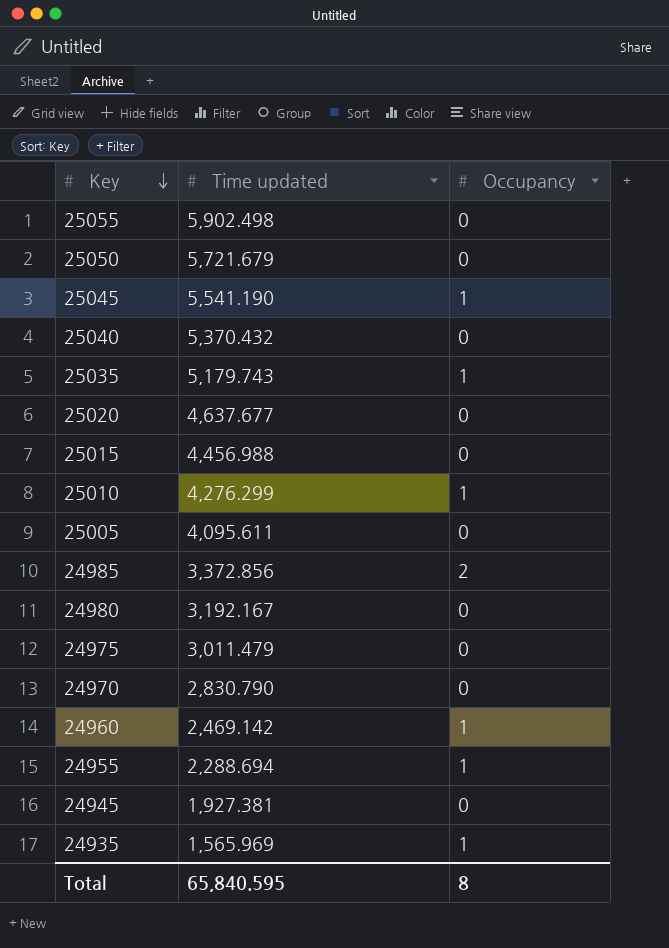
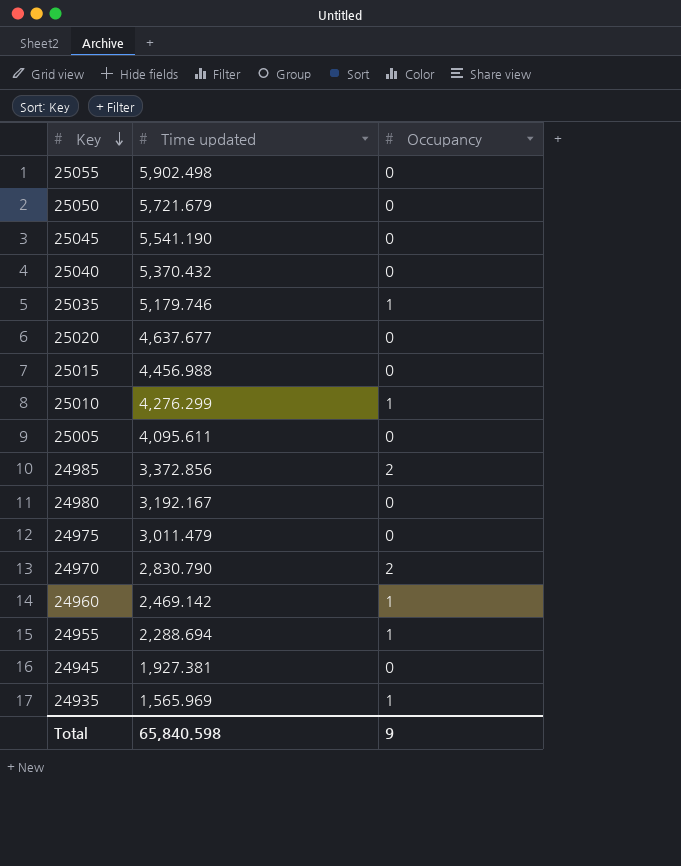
25045 | Occupancy: 1 -> 0
25035 | Time updated: 5,179.743 -> 5,179.746
24970 | Occupancy: 0 -> 2
Total | Time updated: 65,840.595 -> 65,840.598
Total | Occupancy: 8 -> 9

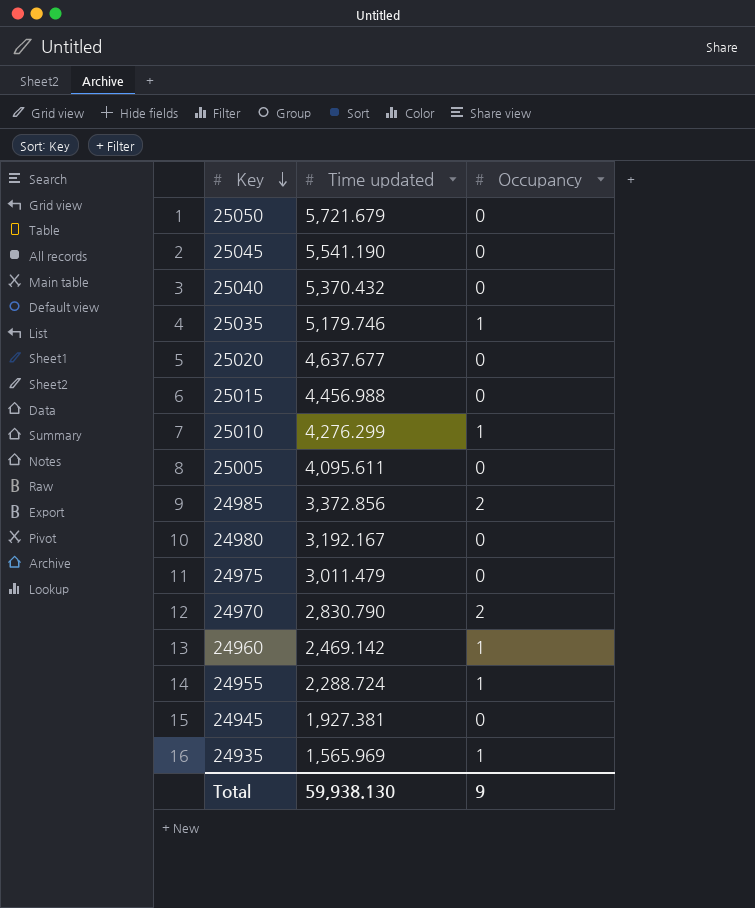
row 25055: 5,902.498 | 0 -> none
24955 | Time updated: 2,288.694 -> 2,288.724
Total | Time updated: 65,840.598 -> 59,938.130

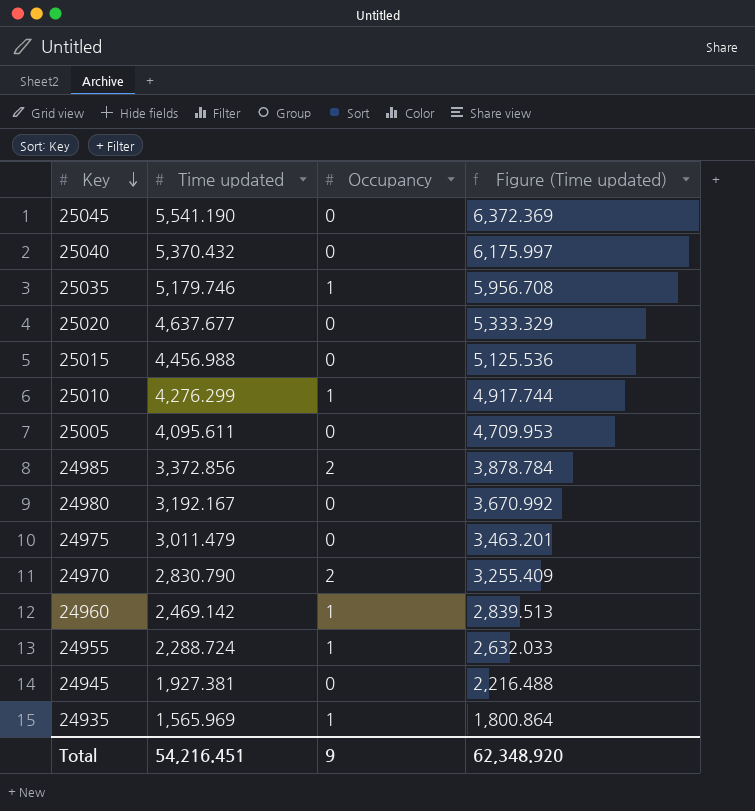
column Figure (Time updated) | formula: none -> [Time updated] * 1.15
row 25050: 5,721.679 | 0 -> none
Total | Time updated: 59,938.130 -> 54,216.451

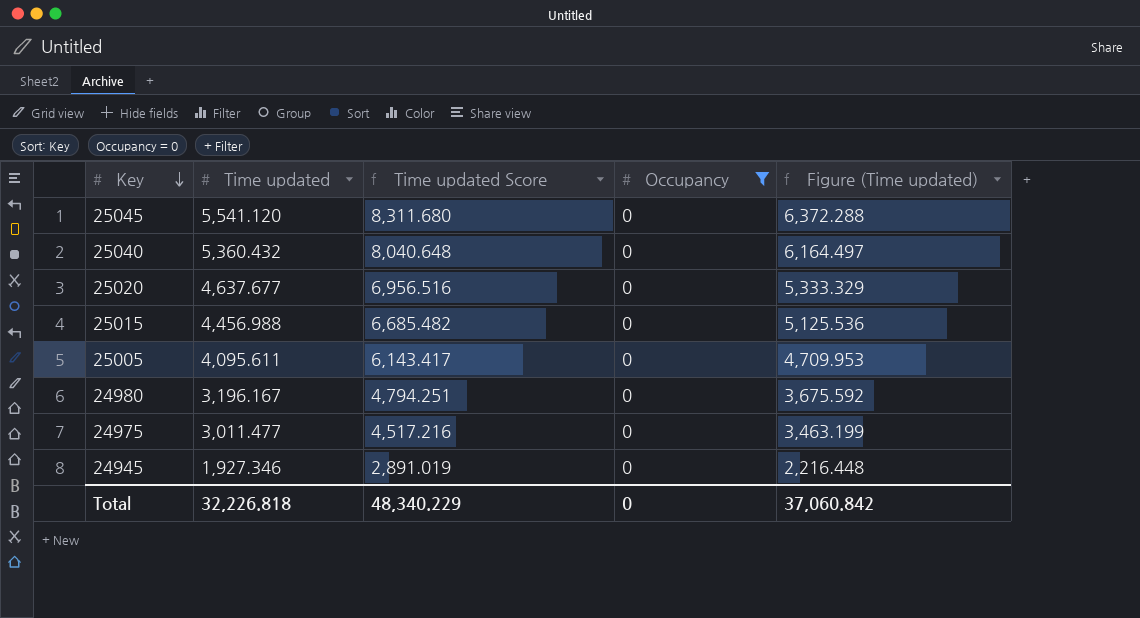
filter: none -> Occupancy = 0
column Time updated Score | formula: none -> [Time updated] * 1.5
25045 | Time updated: 5,541.190 -> 5,541.120
25045 | Figure (Time updated): 6,372.369 -> 6,372.288
25040 | Time updated: 5,370.432 -> 5,360.432
25040 | Figure (Time updated): 6,175.997 -> 6,164.497
24980 | Time updated: 3,192.167 -> 3,196.167
24980 | Figure (Time updated): 3,670.992 -> 3,675.592
24975 | Time updated: 3,011.479 -> 3,011.477
24975 | Figure (Time updated): 3,463.201 -> 3,463.199
24945 | Time updated: 1,927.381 -> 1,927.346
24945 | Figure (Time updated): 2,216.488 -> 2,216.448
Total | Time updated: 54,216.451 -> 32,226.818
Total | Occupancy: 9 -> 0
Total | Figure (Time updated): 62,348.920 -> 37,060.842

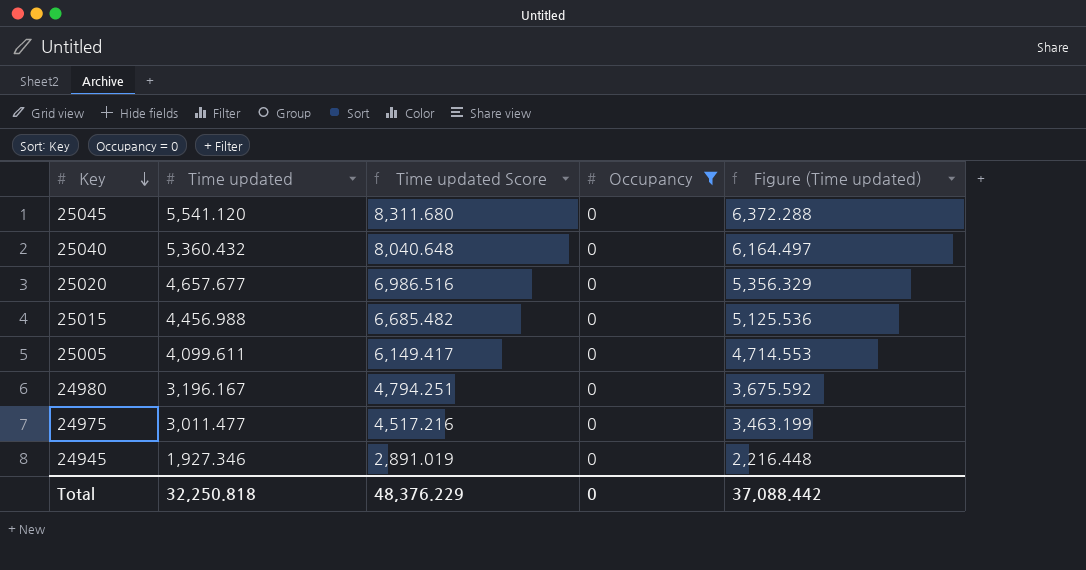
25020 | Time updated: 4,637.677 -> 4,657.677
25020 | Time updated Score: 6,956.516 -> 6,986.516
25020 | Figure (Time updated): 5,333.329 -> 5,356.329
25005 | Time updated: 4,095.611 -> 4,099.611
25005 | Time updated Score: 6,143.417 -> 6,149.417
25005 | Figure (Time updated): 4,709.953 -> 4,714.553
Total | Time updated: 32,226.818 -> 32,250.818
Total | Time updated Score: 48,340.229 -> 48,376.229
Total | Figure (Time updated): 37,060.842 -> 37,088.442

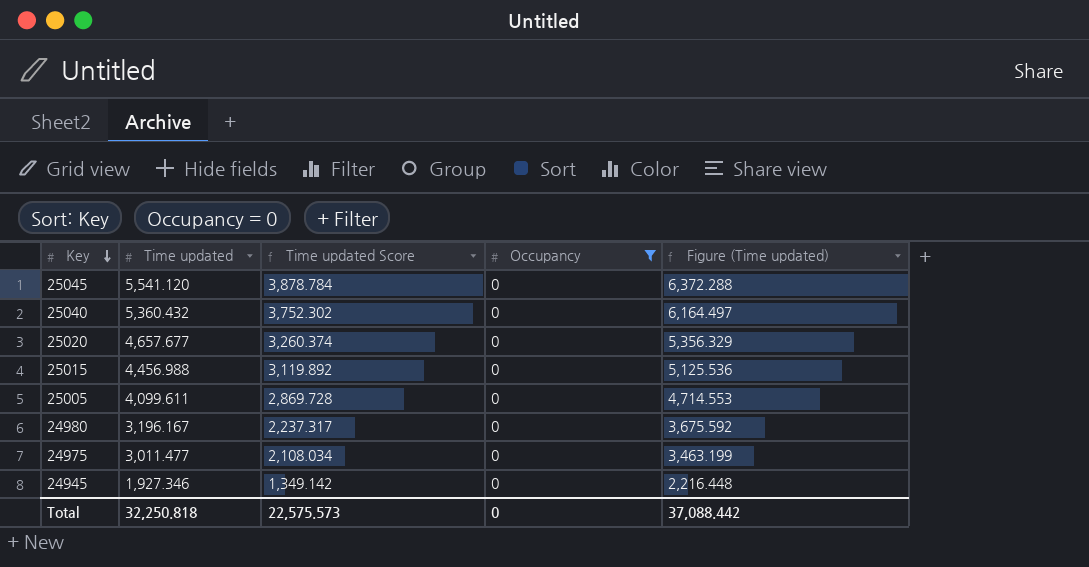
column Time updated Score | formula: [Time updated] * 1.5 -> [Time updated] * 0.7
Total | Time updated Score: 48,376.229 -> 22,575.573

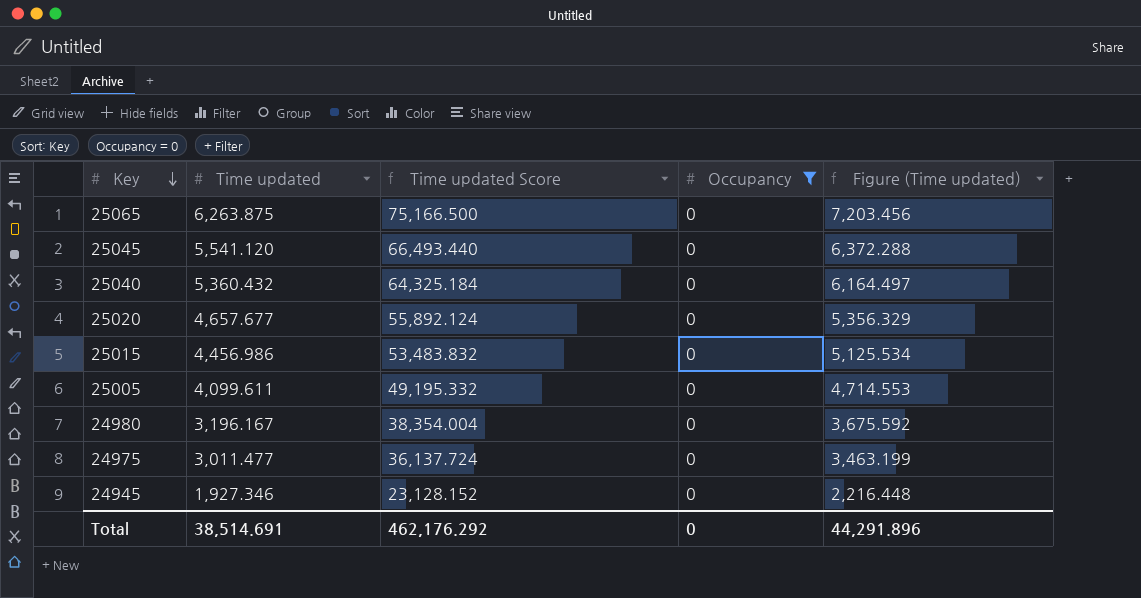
column Time updated Score | formula: [Time updated] * 0.7 -> [Time updated] * 12
row 25065: none -> 6,263.875 | 75,166.500 | 0 | 7,203.456
25015 | Time updated: 4,456.988 -> 4,456.986
25015 | Figure (Time updated): 5,125.536 -> 5,125.534
Total | Time updated: 32,250.818 -> 38,514.691
Total | Time updated Score: 22,575.573 -> 462,176.292
Total | Figure (Time updated): 37,088.442 -> 44,291.896

